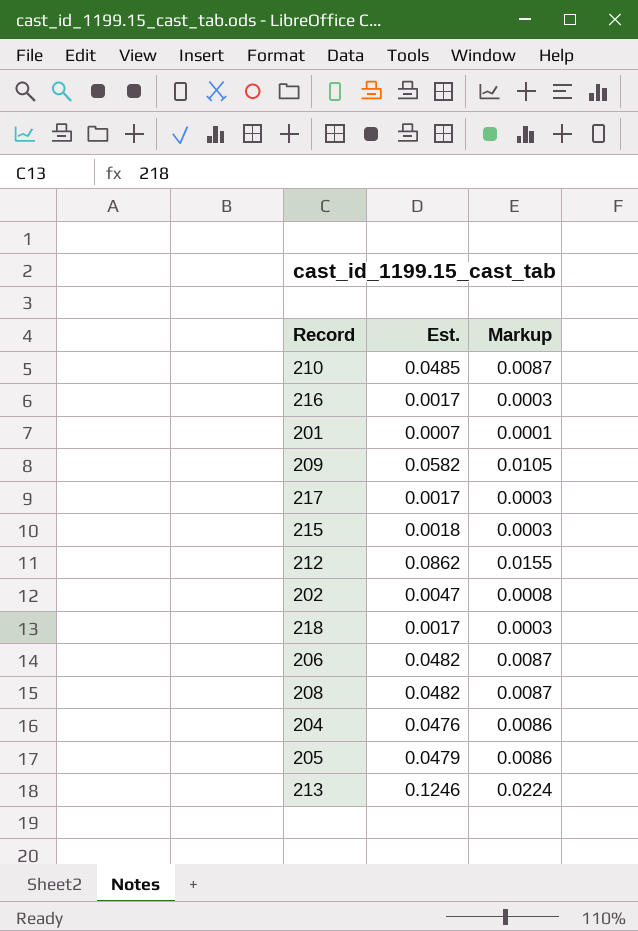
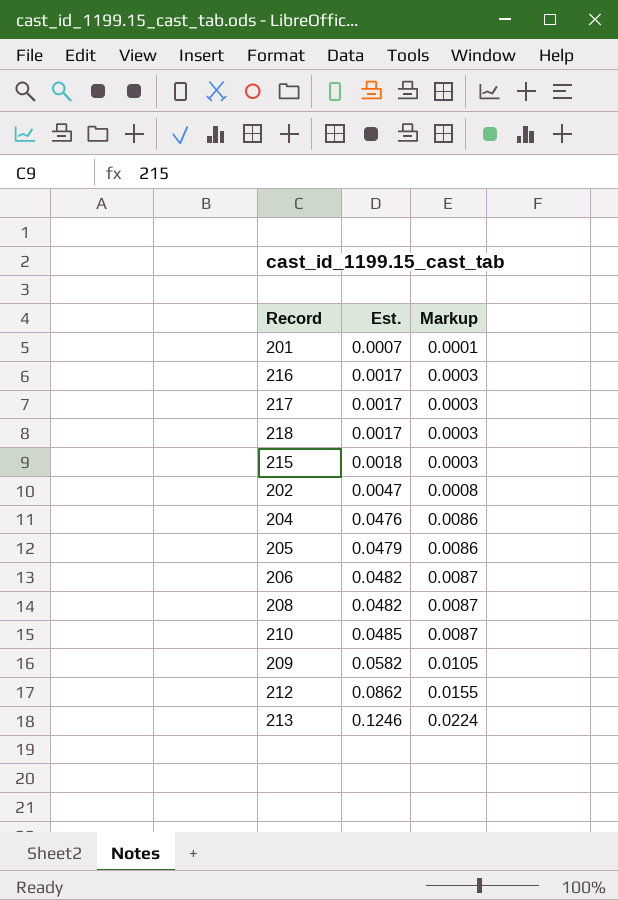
row order: none -> Est. ascending

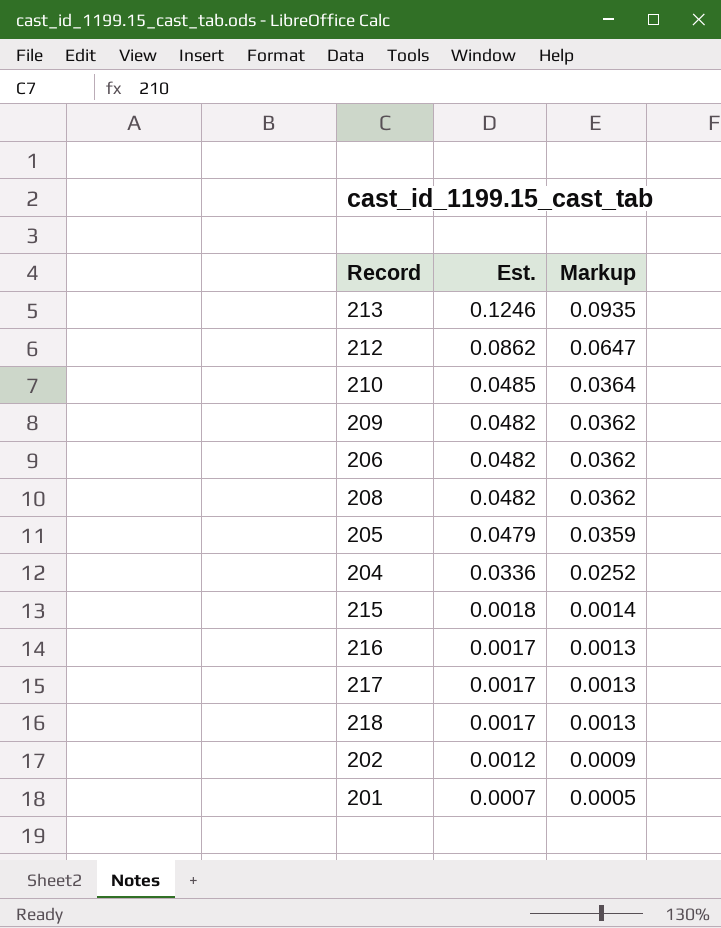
row order: Est. ascending -> Est. descending
column Markup | formula: [Est.] * 0.18 -> [Est.] * 0.75
209 | Est.: 0.0582 -> 0.0482
204 | Est.: 0.0476 -> 0.0336
202 | Est.: 0.0047 -> 0.0012

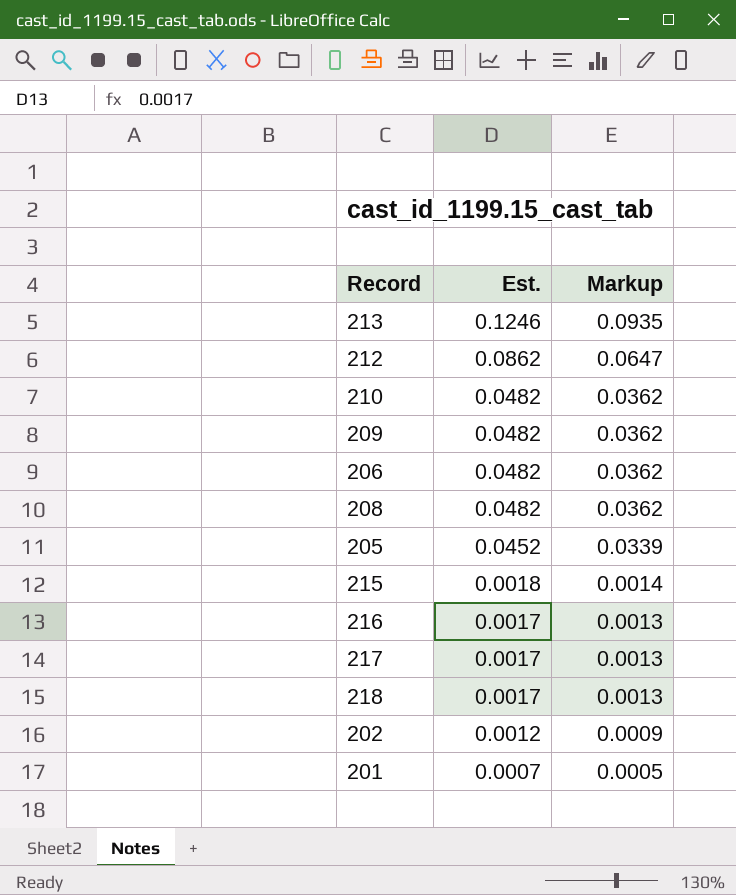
row 204: 0.0336 | 0.0252 -> none
210 | Est.: 0.0485 -> 0.0482
210 | Markup: 0.0364 -> 0.0362
205 | Est.: 0.0479 -> 0.0452
205 | Markup: 0.0359 -> 0.0339

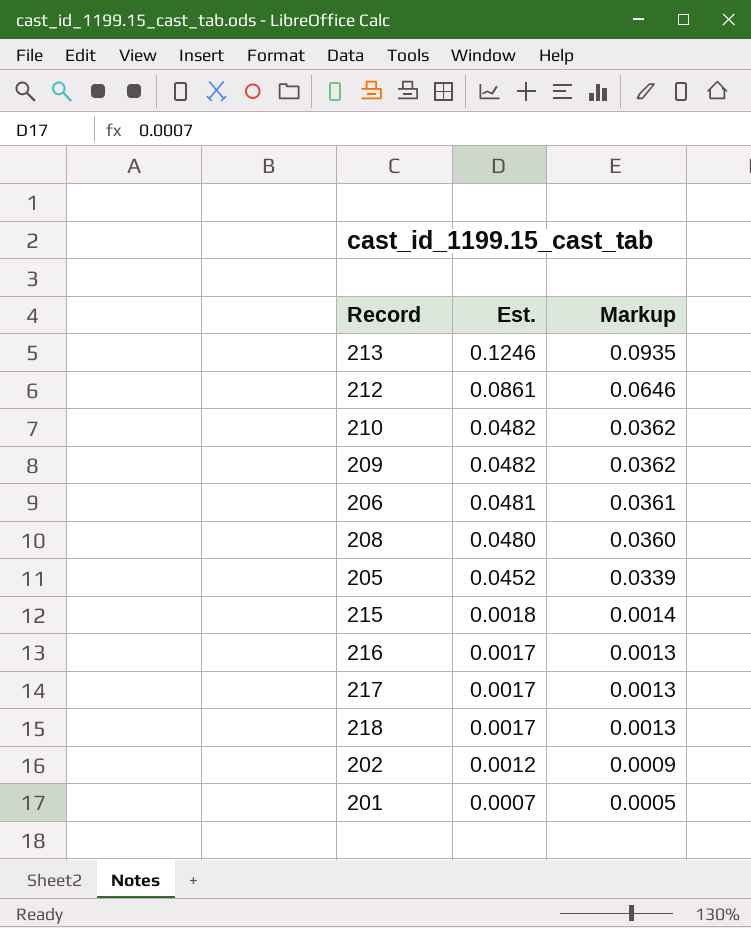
212 | Est.: 0.0862 -> 0.0861
212 | Markup: 0.0647 -> 0.0646
206 | Est.: 0.0482 -> 0.0481
206 | Markup: 0.0362 -> 0.0361
208 | Est.: 0.0482 -> 0.0480
208 | Markup: 0.0362 -> 0.0360

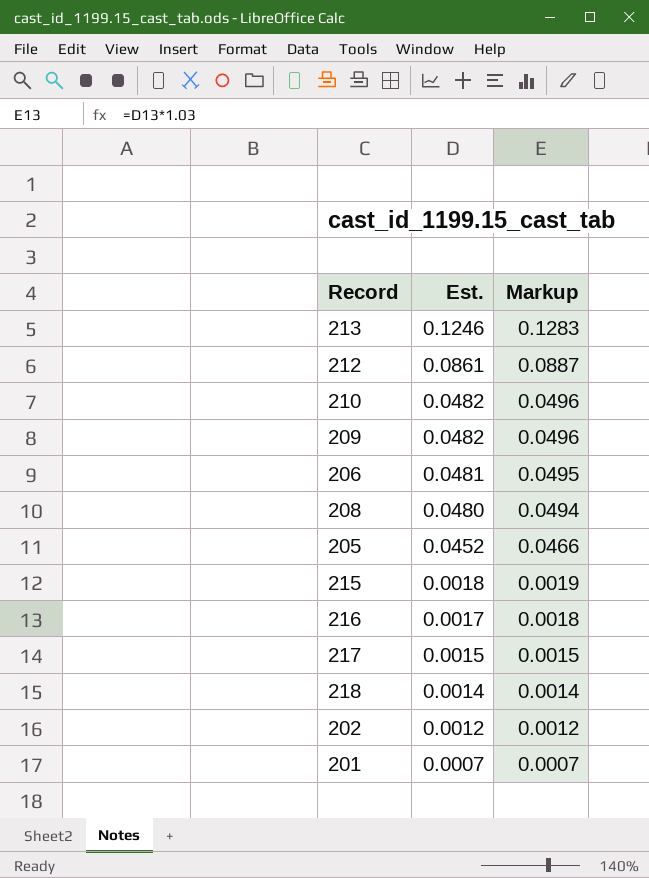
column Markup | formula: [Est.] * 0.75 -> [Est.] * 1.03
217 | Est.: 0.0017 -> 0.0015
218 | Est.: 0.0017 -> 0.0014

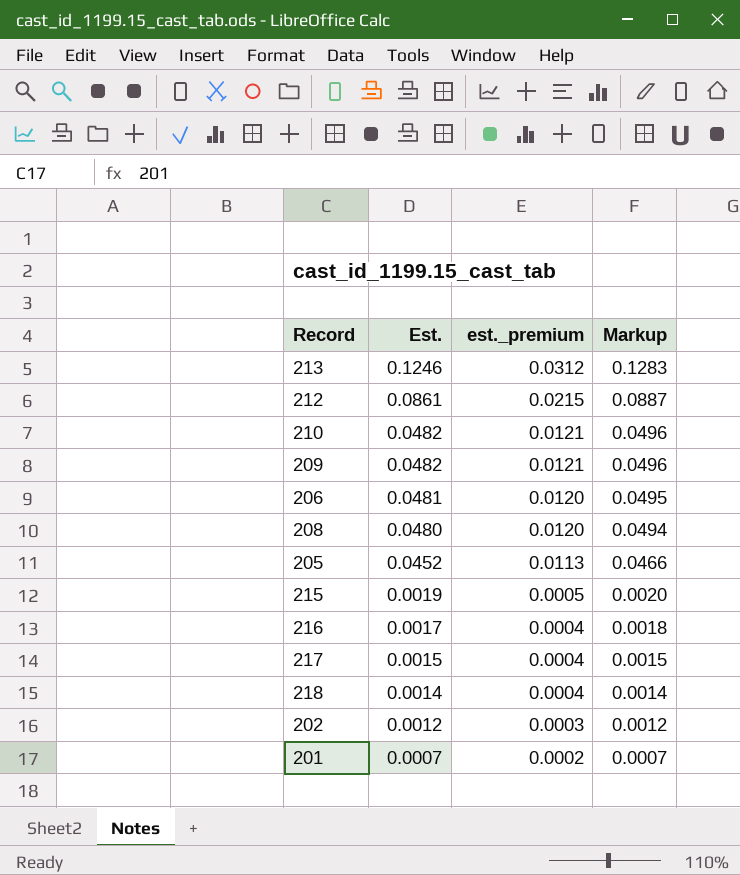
column est._premium | formula: none -> [Est.] * 0.25
215 | Est.: 0.0018 -> 0.0019
215 | Markup: 0.0019 -> 0.0020

